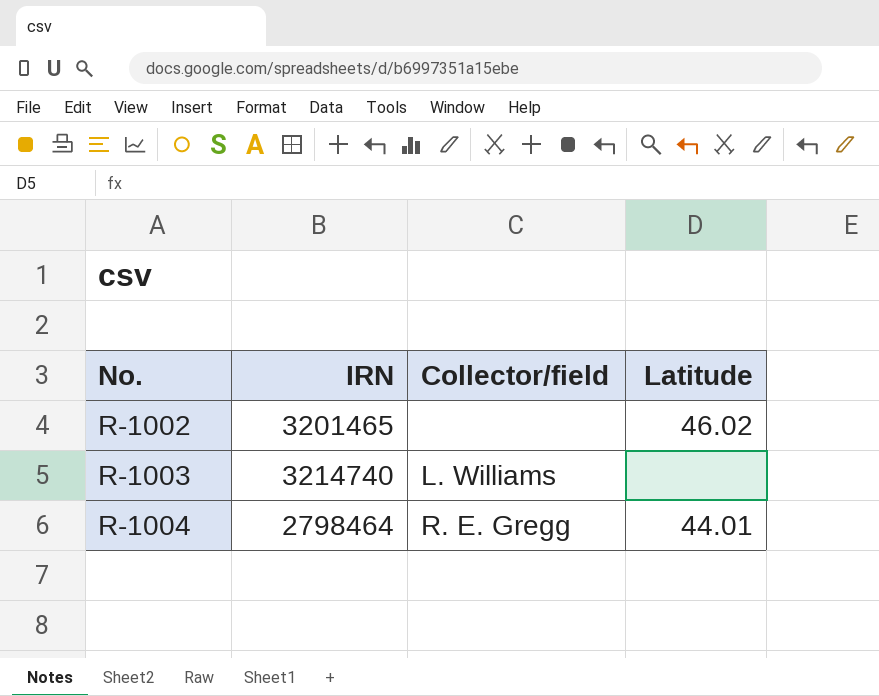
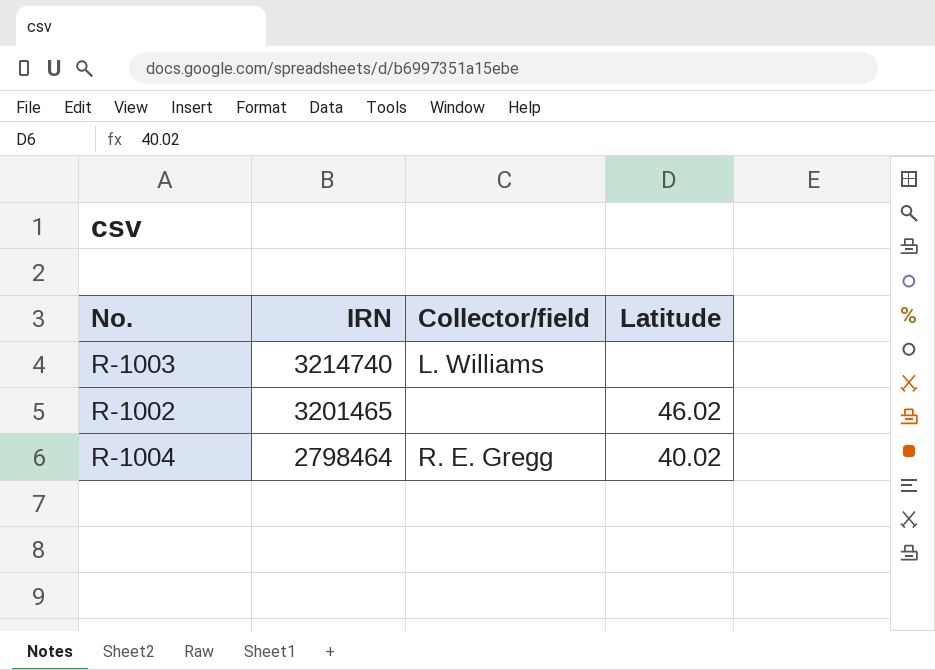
row order: No. ascending -> IRN descending
R-1004 | Latitude: 44.01 -> 40.02

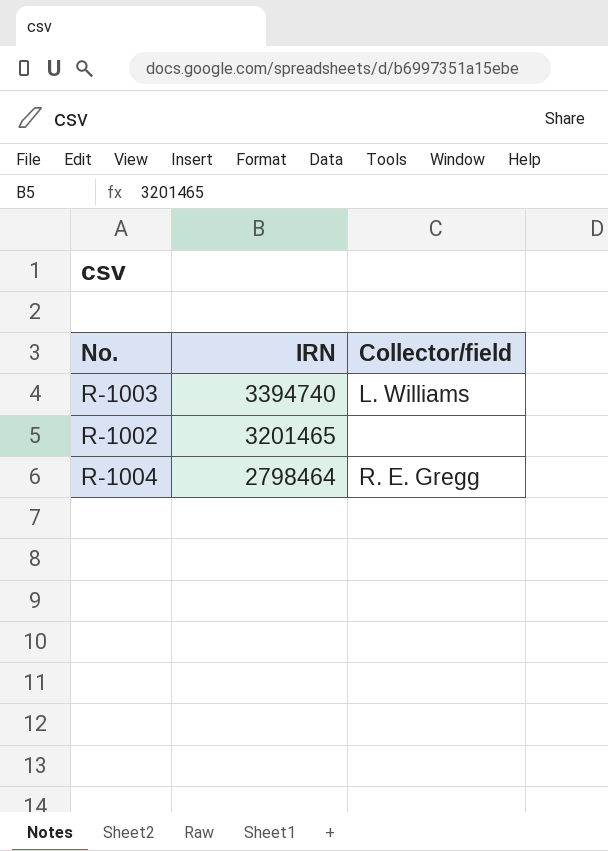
column Latitude | position: 4 -> none
R-1003 | IRN: 3214740 -> 3394740

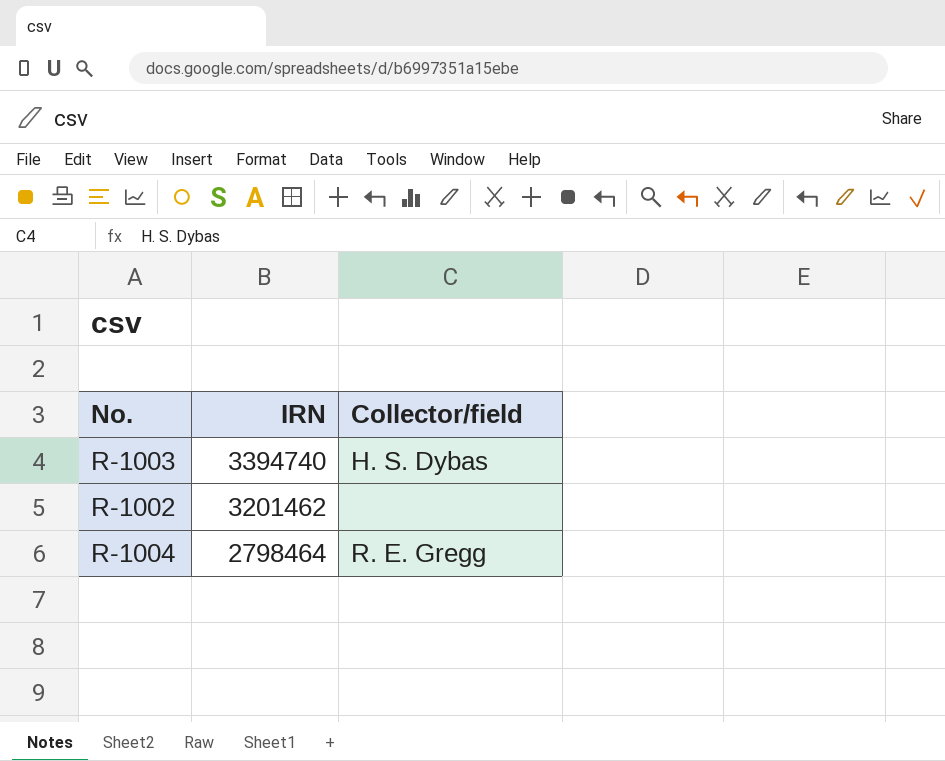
R-1003 | Collector/field: L. Williams -> H. S. Dybas
R-1002 | IRN: 3201465 -> 3201462

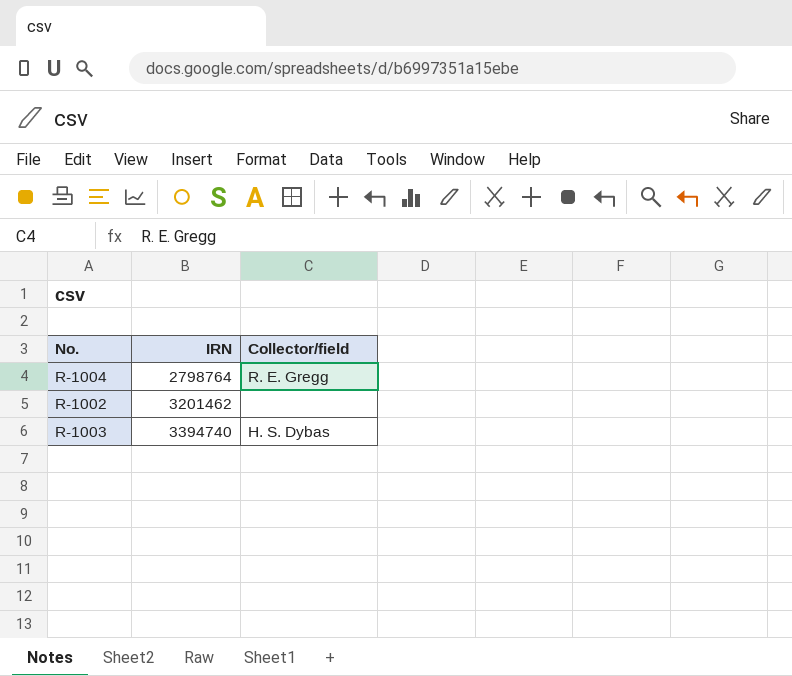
row order: IRN descending -> IRN ascending
R-1004 | IRN: 2798464 -> 2798764

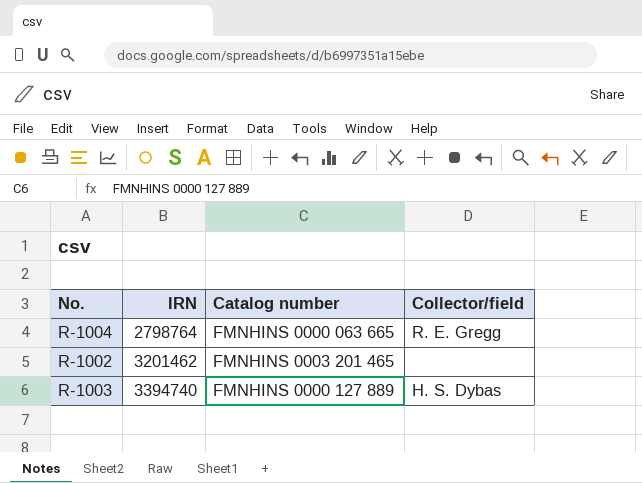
column Catalog number | position: none -> 3

